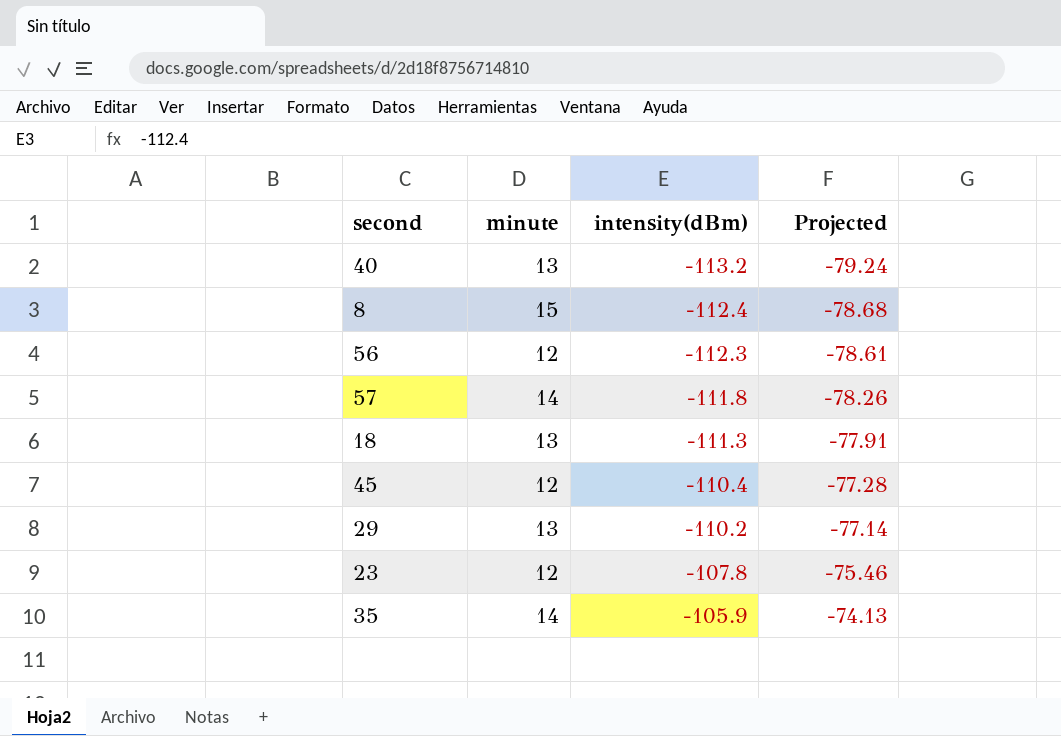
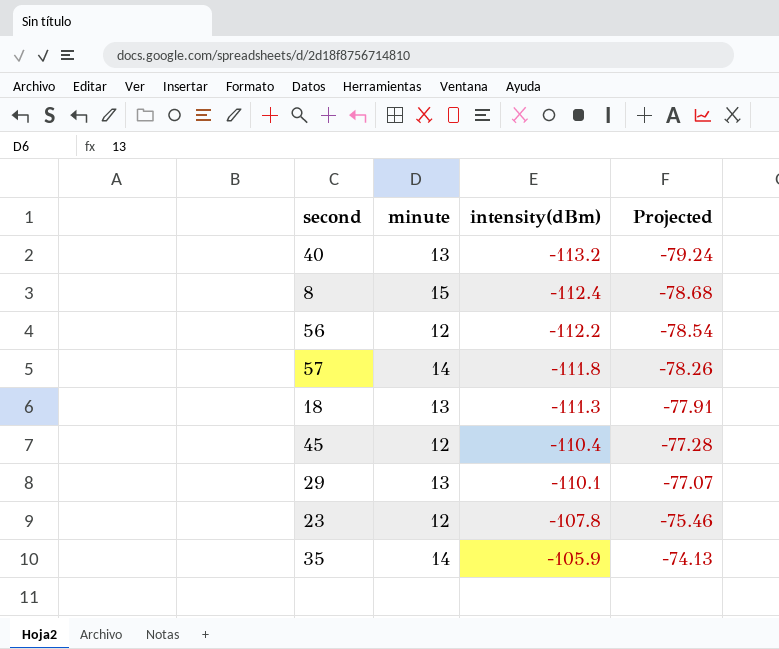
56 | intensity(dBm): -112.3 -> -112.2
56 | Projected: -78.61 -> -78.54
29 | intensity(dBm): -110.2 -> -110.1
29 | Projected: -77.14 -> -77.07

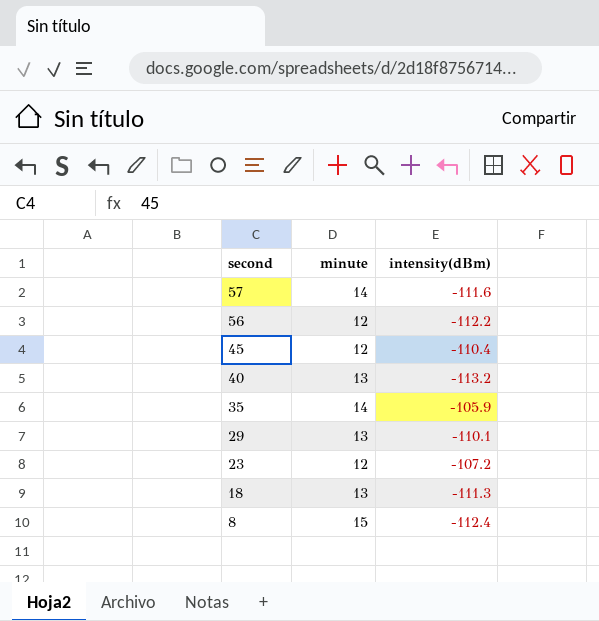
row order: intensity(dBm) ascending -> second descending
column Projected | formula: [intensity(dBm)] * 0.7 -> none
57 | intensity(dBm): -111.8 -> -111.6
23 | intensity(dBm): -107.8 -> -107.2

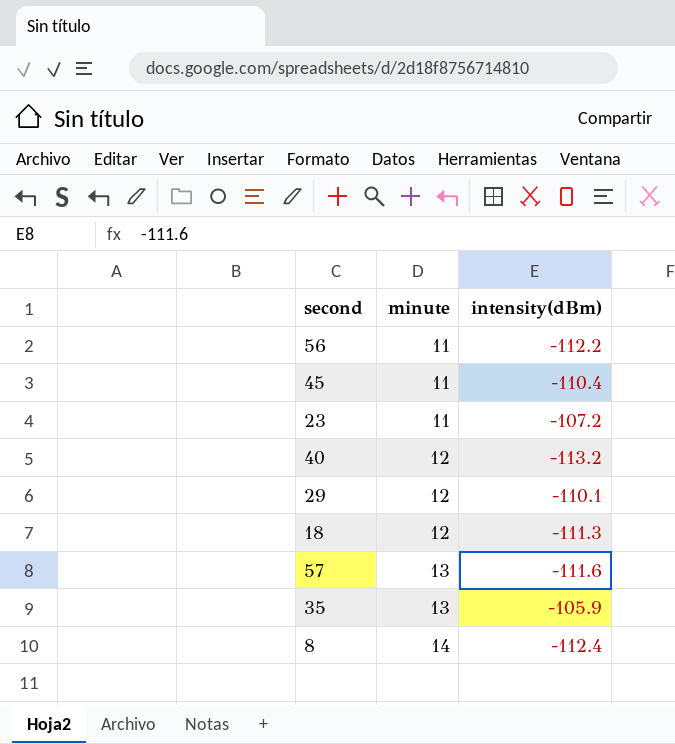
row order: second descending -> minute ascending
56 | minute: 12 -> 11
45 | minute: 12 -> 11
23 | minute: 12 -> 11
40 | minute: 13 -> 12
29 | minute: 13 -> 12
18 | minute: 13 -> 12
57 | minute: 14 -> 13
35 | minute: 14 -> 13
8 | minute: 15 -> 14

